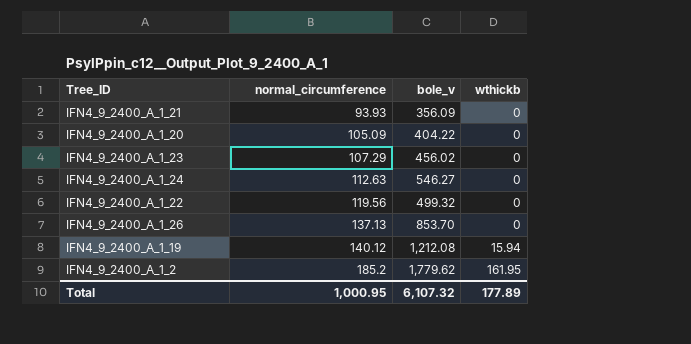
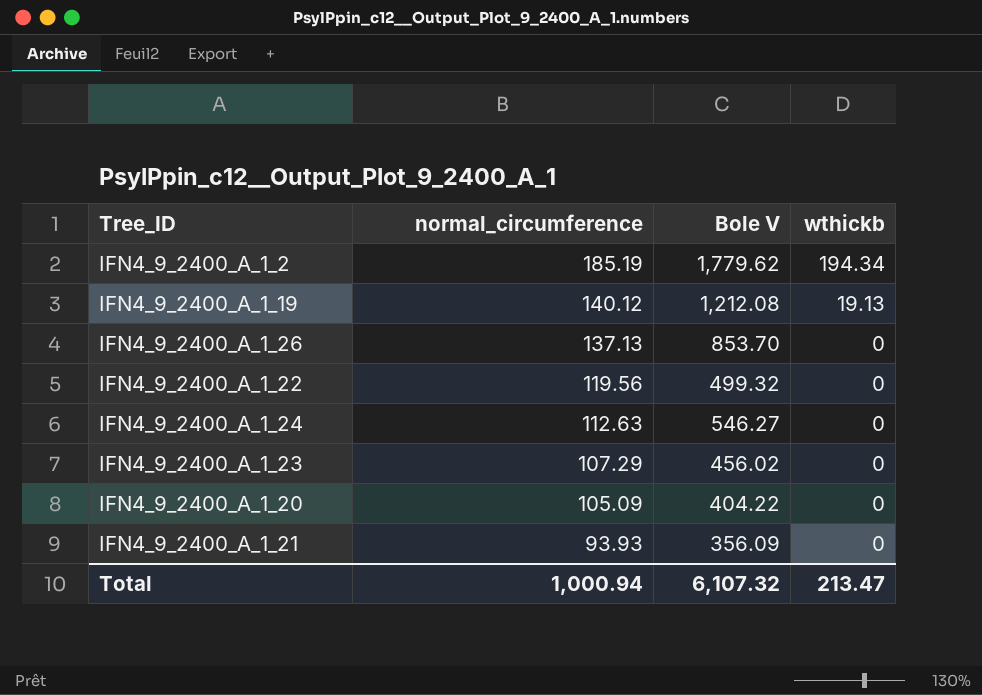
row order: normal_circumference ascending -> normal_circumference descending
column name: bole_v -> Bole V
IFN4_9_2400_A_1_2 | normal_circumference: 185.2 -> 185.19
IFN4_9_2400_A_1_2 | wthickb: 161.95 -> 194.34
IFN4_9_2400_A_1_19 | wthickb: 15.94 -> 19.13
Total | normal_circumference: 1,000.95 -> 1,000.94
Total | wthickb: 177.89 -> 213.47

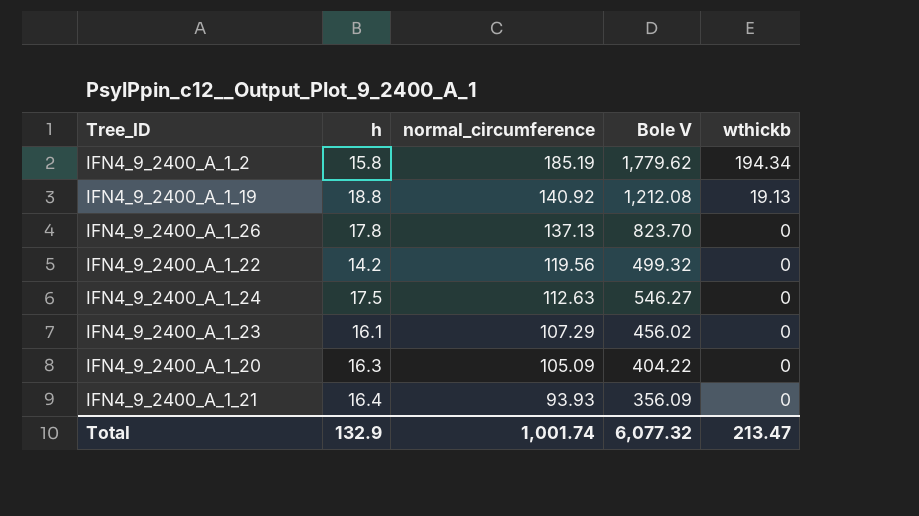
column h | position: none -> 2
IFN4_9_2400_A_1_19 | normal_circumference: 140.12 -> 140.92
IFN4_9_2400_A_1_26 | Bole V: 853.70 -> 823.70
Total | normal_circumference: 1,000.94 -> 1,001.74
Total | Bole V: 6,107.32 -> 6,077.32

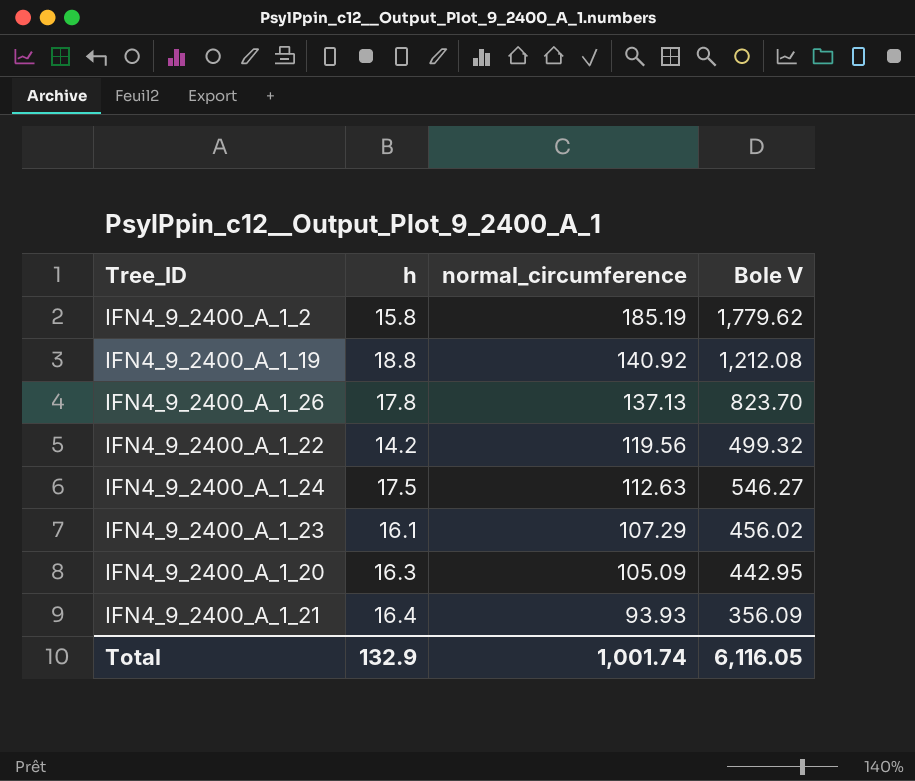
column wthickb | position: 5 -> none
IFN4_9_2400_A_1_20 | Bole V: 404.22 -> 442.95
Total | Bole V: 6,077.32 -> 6,116.05

